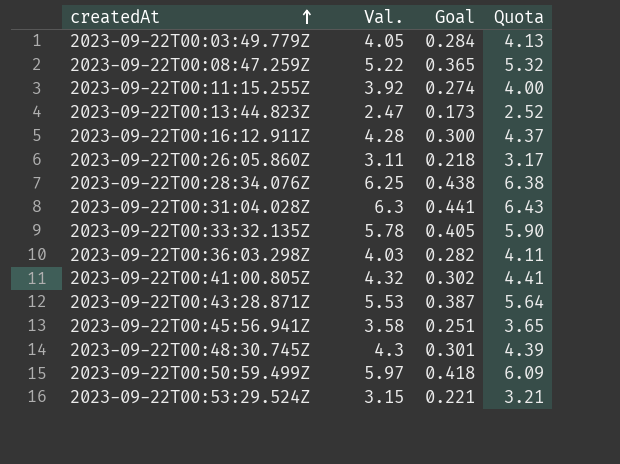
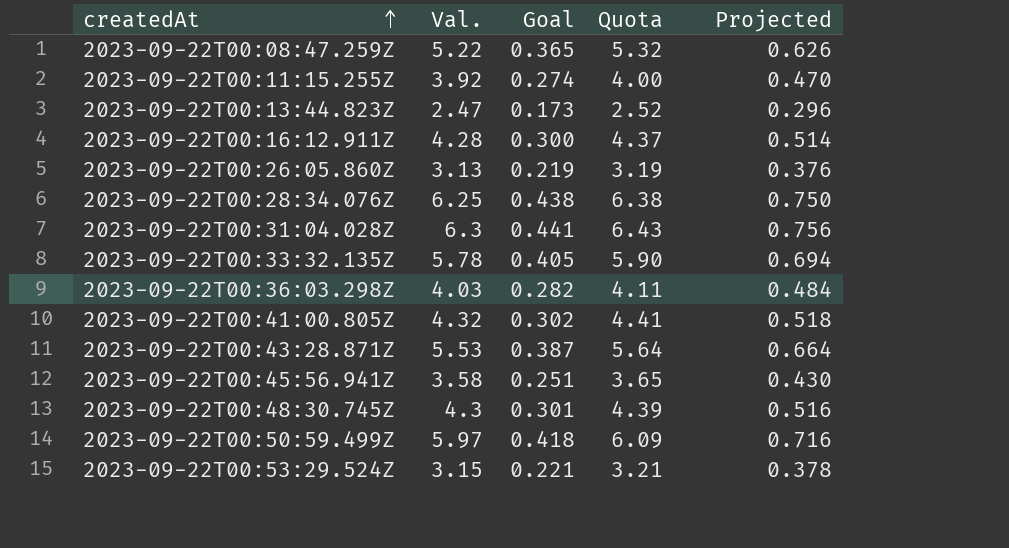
column Projected | formula: none -> [Val.] * 0.12
row 2023-09-22T00:03:49.779Z: 4.05 | 0.284 | 4.13 -> none
2023-09-22T00:26:05.860Z | Val.: 3.11 -> 3.13
2023-09-22T00:26:05.860Z | Goal: 0.218 -> 0.219
2023-09-22T00:26:05.860Z | Quota: 3.17 -> 3.19

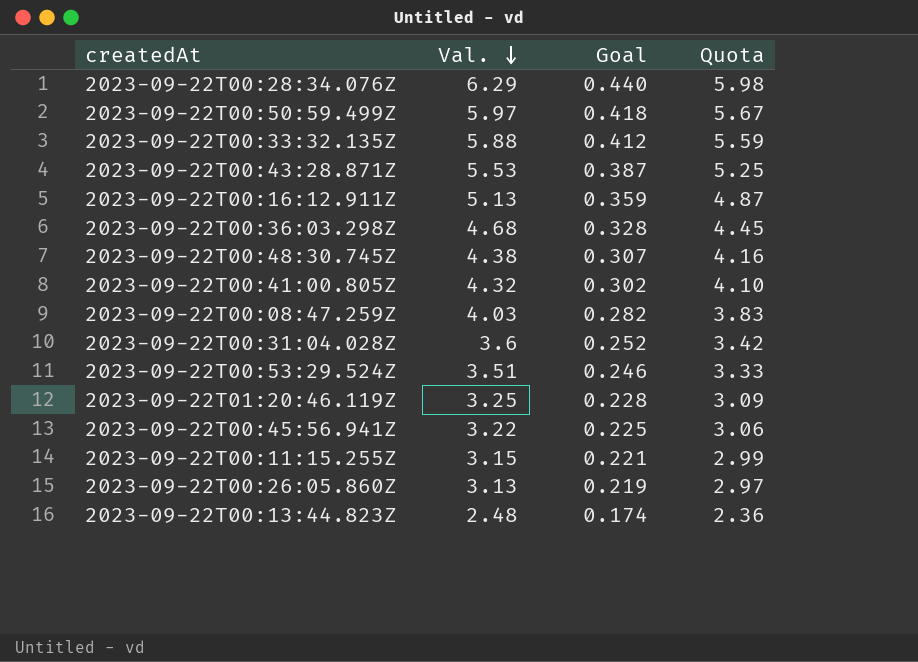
row order: createdAt ascending -> Val. descending
column Projected | formula: [Val.] * 0.12 -> none
column Quota | formula: [Val.] * 1.02 -> [Val.] * 0.95
2023-09-22T00:28:34.076Z | Val.: 6.25 -> 6.29
2023-09-22T00:28:34.076Z | Goal: 0.438 -> 0.440
2023-09-22T00:33:32.135Z | Val.: 5.78 -> 5.88
2023-09-22T00:33:32.135Z | Goal: 0.405 -> 0.412
2023-09-22T00:16:12.911Z | Val.: 4.28 -> 5.13
2023-09-22T00:16:12.911Z | Goal: 0.300 -> 0.359
2023-09-22T00:36:03.298Z | Val.: 4.03 -> 4.68
2023-09-22T00:36:03.298Z | Goal: 0.282 -> 0.328
2023-09-22T00:48:30.745Z | Val.: 4.3 -> 4.38
2023-09-22T00:48:30.745Z | Goal: 0.301 -> 0.307
2023-09-22T00:08:47.259Z | Val.: 5.22 -> 4.03
2023-09-22T00:08:47.259Z | Goal: 0.365 -> 0.282
2023-09-22T00:31:04.028Z | Val.: 6.3 -> 3.6
2023-09-22T00:31:04.028Z | Goal: 0.441 -> 0.252
2023-09-22T00:53:29.524Z | Val.: 3.15 -> 3.51
2023-09-22T00:53:29.524Z | Goal: 0.221 -> 0.246
row 2023-09-22T01:20:46.119Z: none -> 3.25 | 0.228 | 3.09
2023-09-22T00:45:56.941Z | Val.: 3.58 -> 3.22
2023-09-22T00:45:56.941Z | Goal: 0.251 -> 0.225
2023-09-22T00:11:15.255Z | Val.: 3.92 -> 3.15
2023-09-22T00:11:15.255Z | Goal: 0.274 -> 0.221
2023-09-22T00:13:44.823Z | Val.: 2.47 -> 2.48
2023-09-22T00:13:44.823Z | Goal: 0.173 -> 0.174

